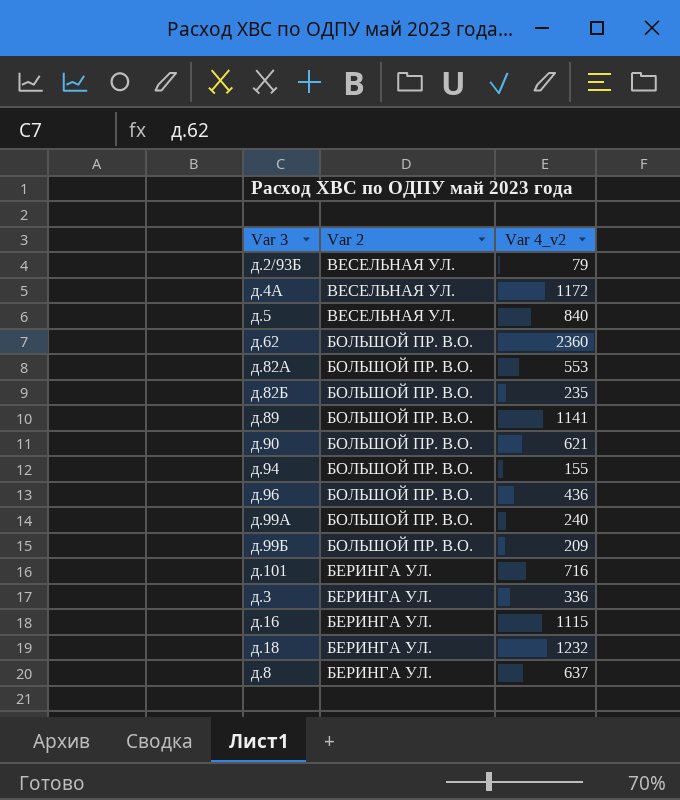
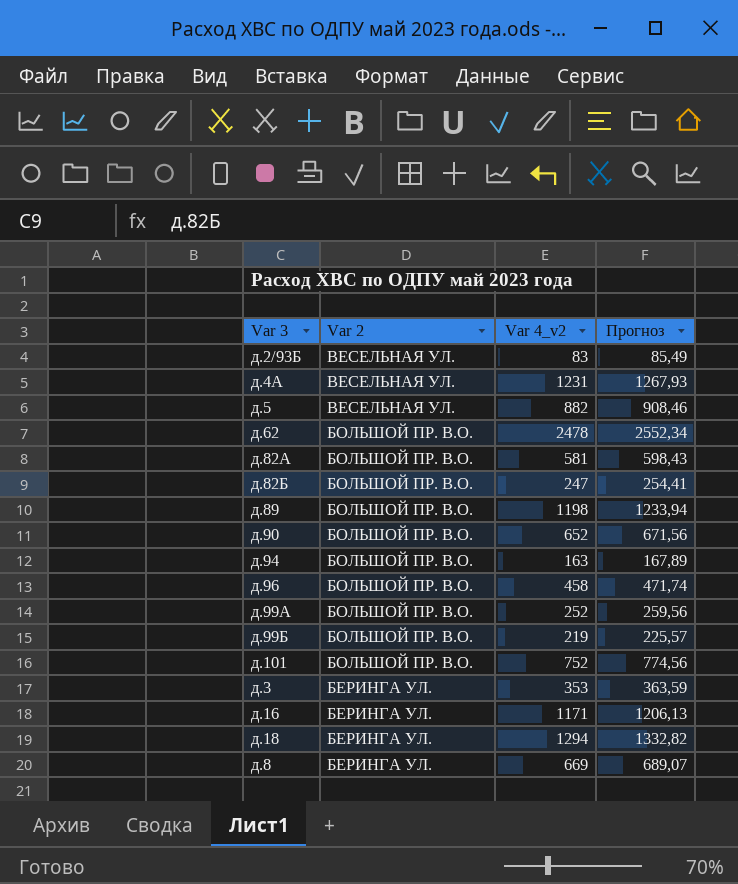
column Прогноз | formula: none -> [Var 4_v2] * 1,03
д.2/93Б | Var 4_v2: 79 -> 83
д.4А | Var 4_v2: 1172 -> 1231
д.5 | Var 4_v2: 840 -> 882
д.62 | Var 4_v2: 2360 -> 2478
д.82А | Var 4_v2: 553 -> 581
д.82Б | Var 4_v2: 235 -> 247
д.89 | Var 4_v2: 1141 -> 1198
д.90 | Var 4_v2: 621 -> 652
д.94 | Var 4_v2: 155 -> 163
д.96 | Var 4_v2: 436 -> 458
д.99А | Var 4_v2: 240 -> 252
д.99Б | Var 4_v2: 209 -> 219
д.101 | Var 2: БЕРИНГА УЛ. -> БОЛЬШОЙ ПР. В.О.
д.101 | Var 4_v2: 716 -> 752
д.3 | Var 4_v2: 336 -> 353
д.16 | Var 4_v2: 1115 -> 1171
д.18 | Var 4_v2: 1232 -> 1294
д.8 | Var 4_v2: 637 -> 669

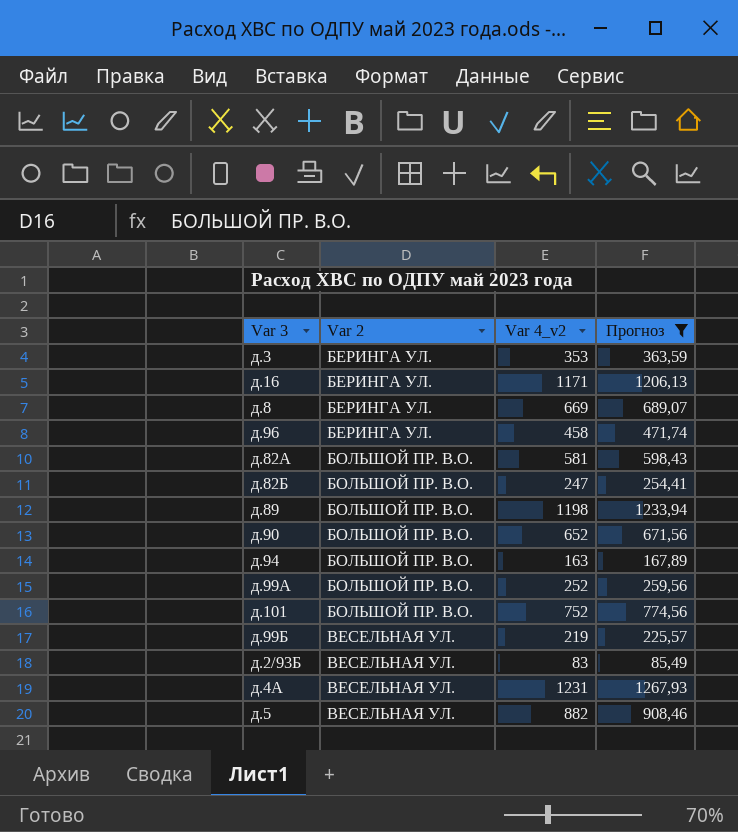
filter: none -> Прогноз <= 1267,93
row order: Var 2 descending -> Var 2 ascending
д.96 | Var 2: БОЛЬШОЙ ПР. В.О. -> БЕРИНГА УЛ.
д.99Б | Var 2: БОЛЬШОЙ ПР. В.О. -> ВЕСЕЛЬНАЯ УЛ.

